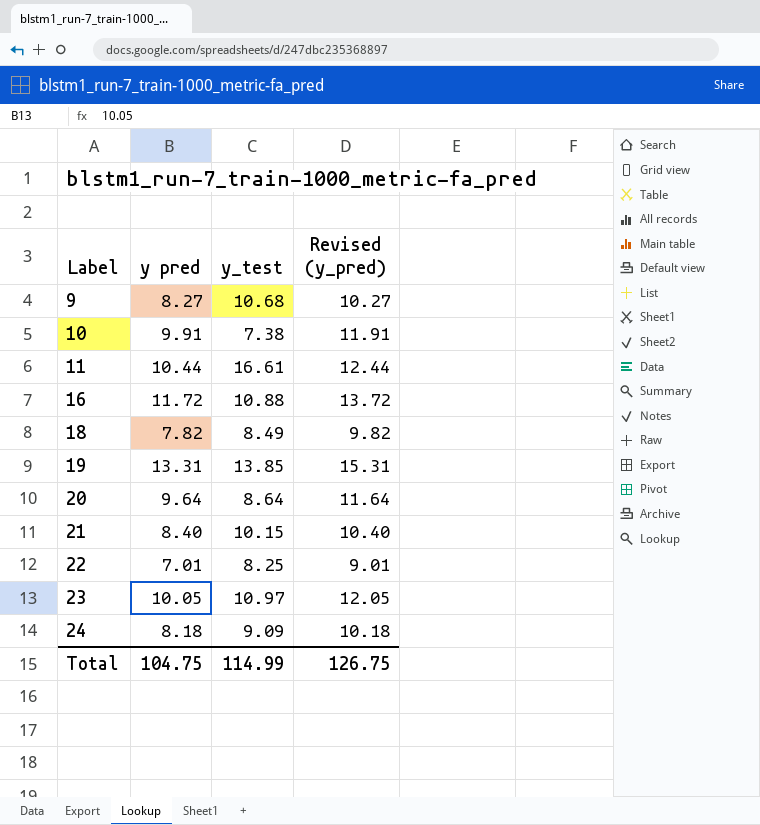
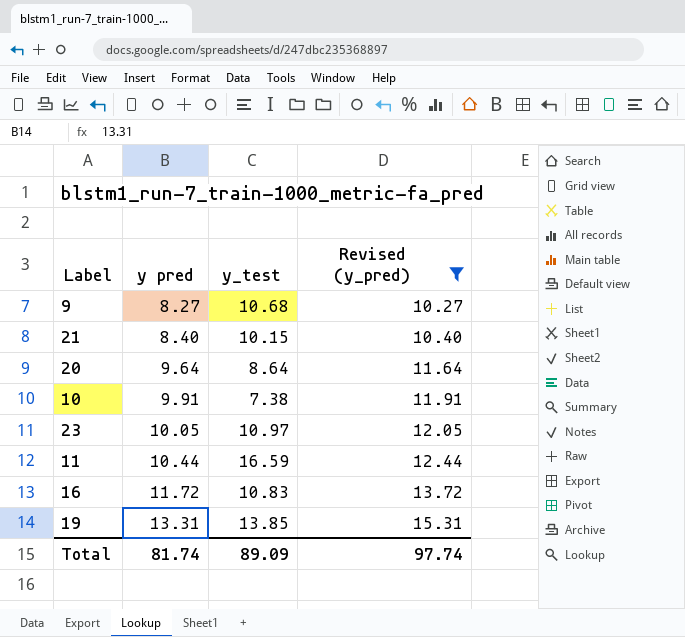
filter: none -> Revised (y_pred) >= 10.27
row order: Label ascending -> y pred ascending
11 | y_test: 16.61 -> 16.59
16 | y_test: 10.88 -> 10.83
Total | y pred: 104.75 -> 81.74
Total | y_test: 114.99 -> 89.09
Total | Revised (y_pred): 126.75 -> 97.74

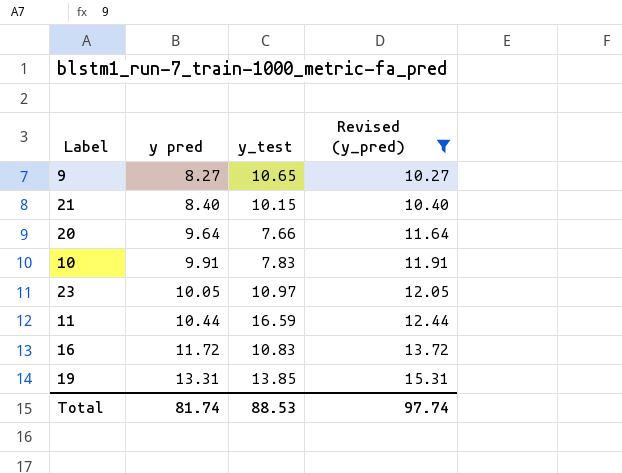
9 | y_test: 10.68 -> 10.65
20 | y_test: 8.64 -> 7.66
10 | y_test: 7.38 -> 7.83
Total | y_test: 89.09 -> 88.53

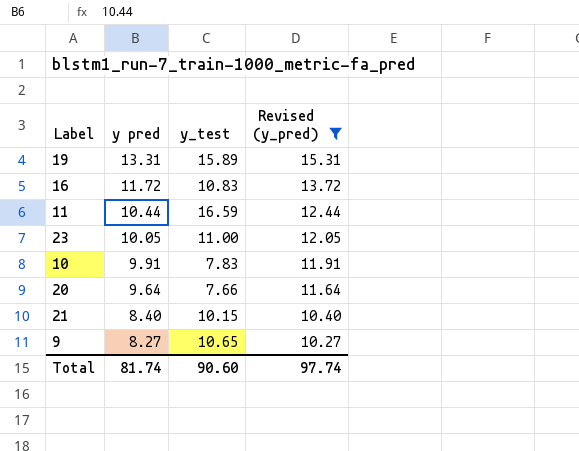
row order: y pred ascending -> y pred descending
19 | y_test: 13.85 -> 15.89
23 | y_test: 10.97 -> 11.00
Total | y_test: 88.53 -> 90.60

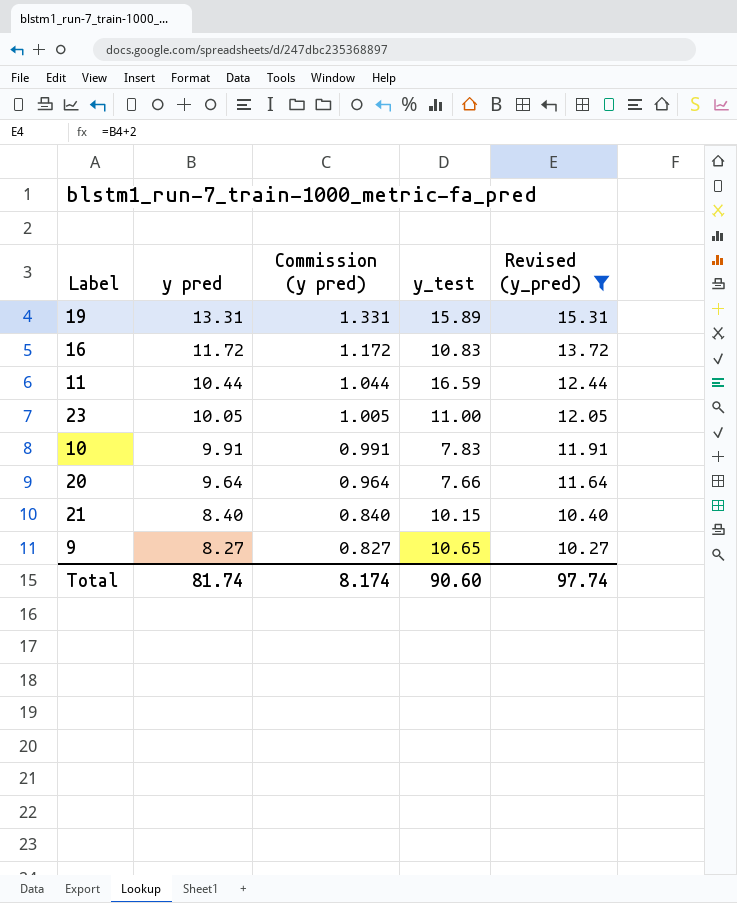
column Commission (y pred) | formula: none -> [y pred] * 0.1

